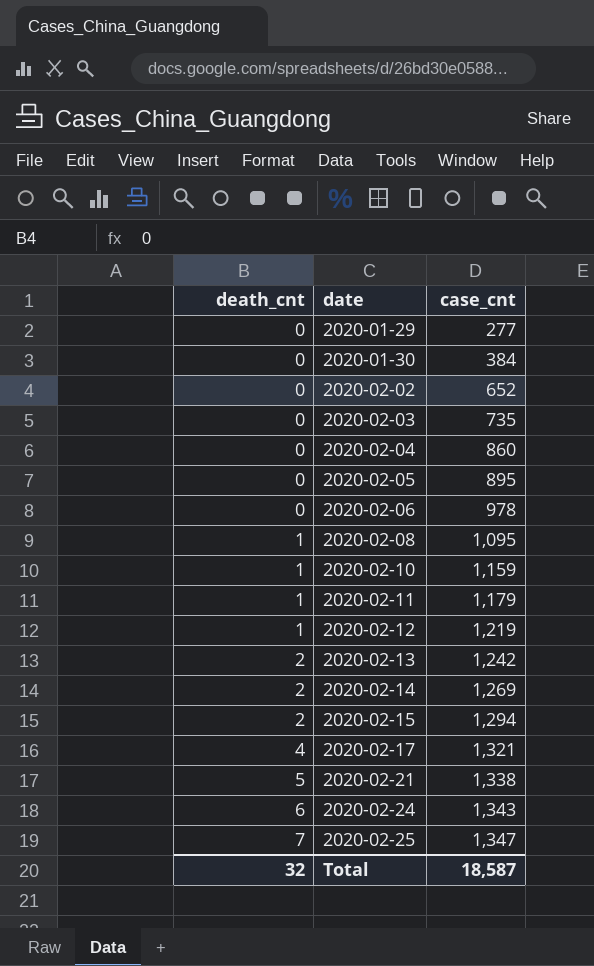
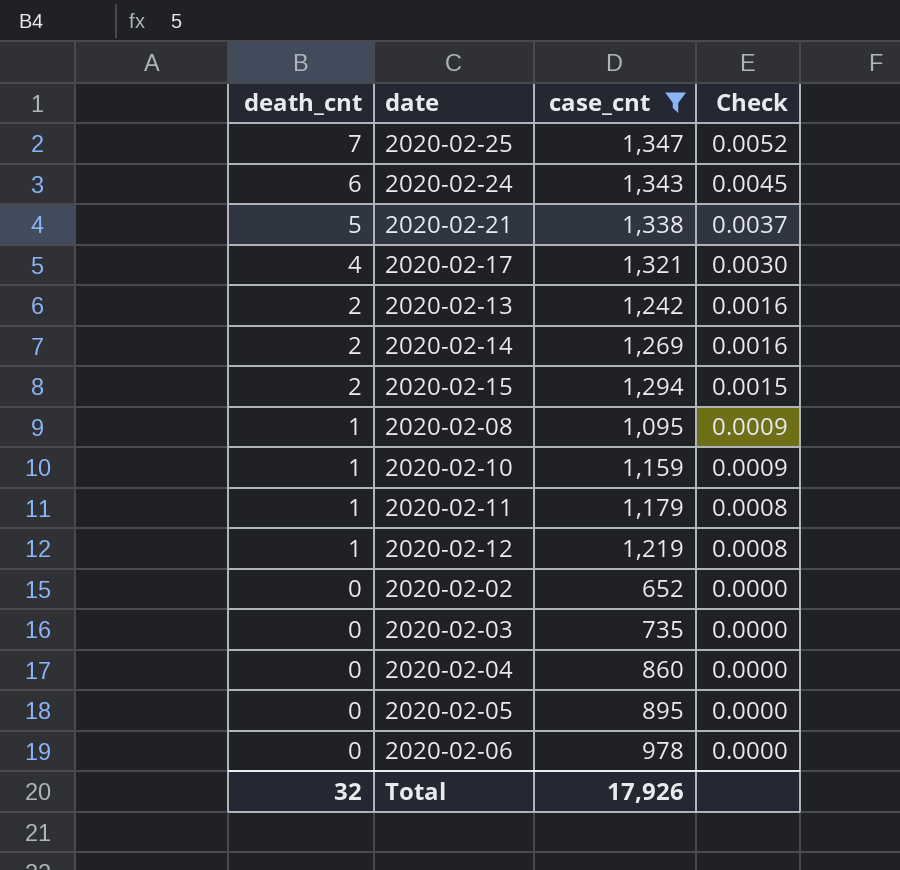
filter: none -> case_cnt >= 652
row order: death_cnt ascending -> death_cnt descending
column Check | formula: none -> [death_cnt] / [case_cnt]
Total | case_cnt: 18,587 -> 17,926

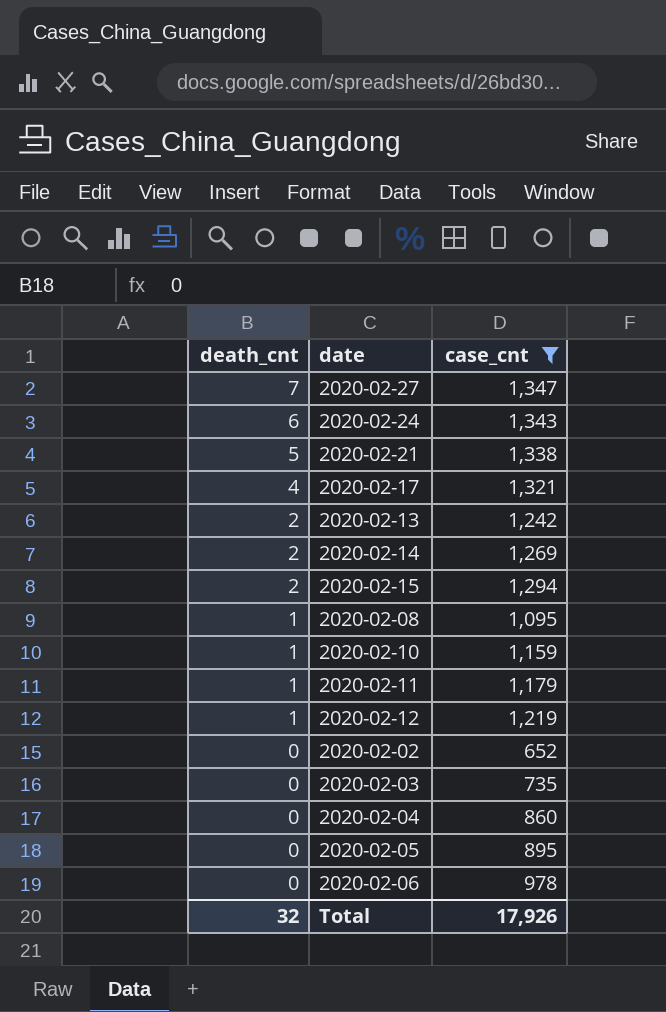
column Check | formula: [death_cnt] / [case_cnt] -> none
row 2020-02-25: 7 | 1,347 | 0.0052 -> none
row 2020-02-27: none -> 7 | 1,347

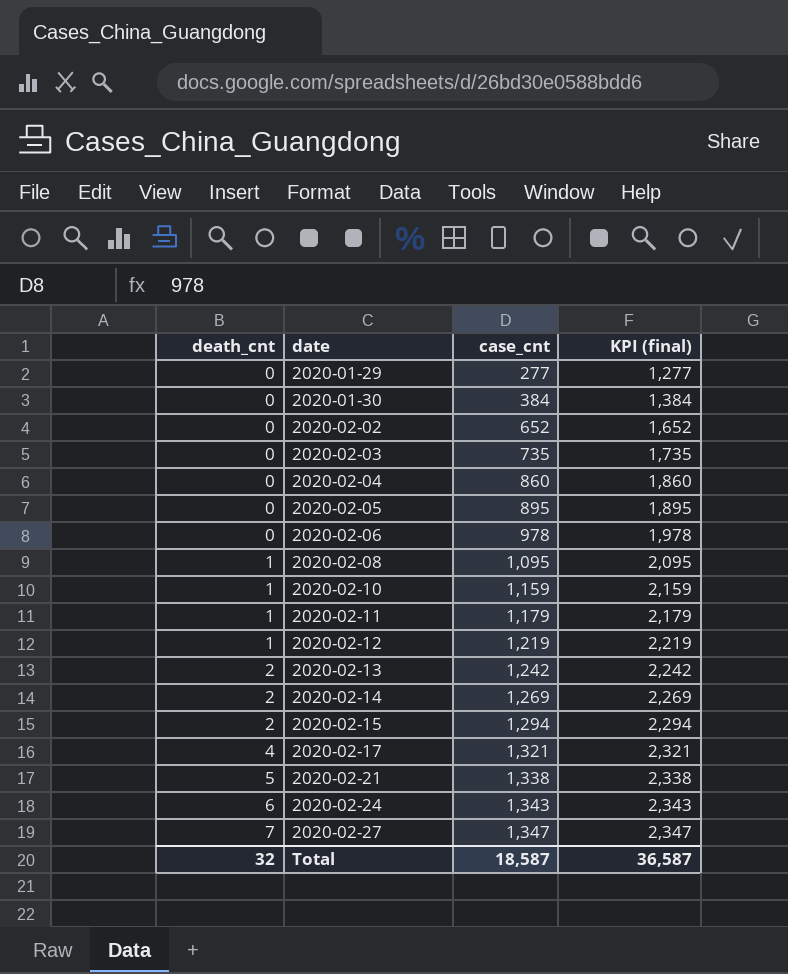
filter: case_cnt >= 652 -> none
row order: death_cnt descending -> death_cnt ascending
column KPI (final) | formula: none -> [case_cnt] + 1000
Total | case_cnt: 17,926 -> 18,587

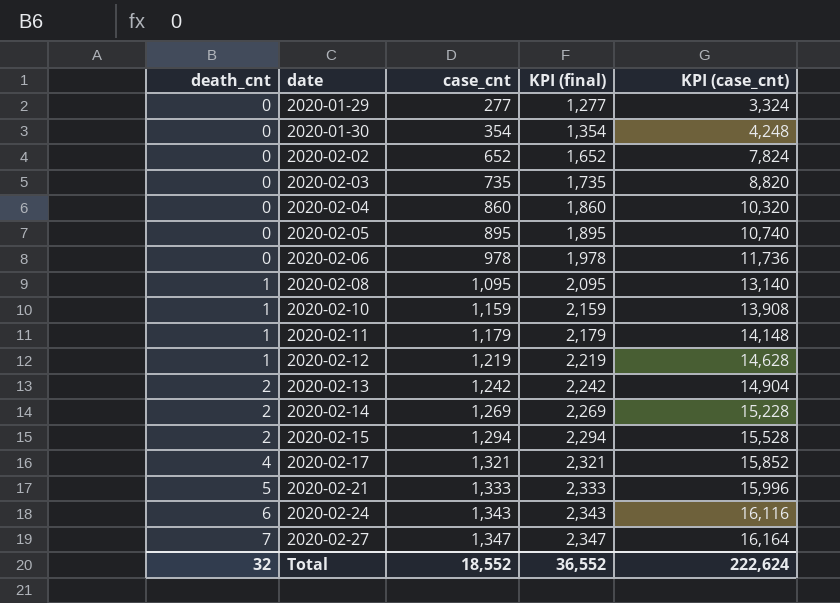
column KPI (case_cnt) | formula: none -> [case_cnt] * 12
2020-01-30 | case_cnt: 384 -> 354
2020-01-30 | KPI (final): 1,384 -> 1,354
2020-02-21 | case_cnt: 1,338 -> 1,333
2020-02-21 | KPI (final): 2,338 -> 2,333
Total | case_cnt: 18,587 -> 18,552
Total | KPI (final): 36,587 -> 36,552

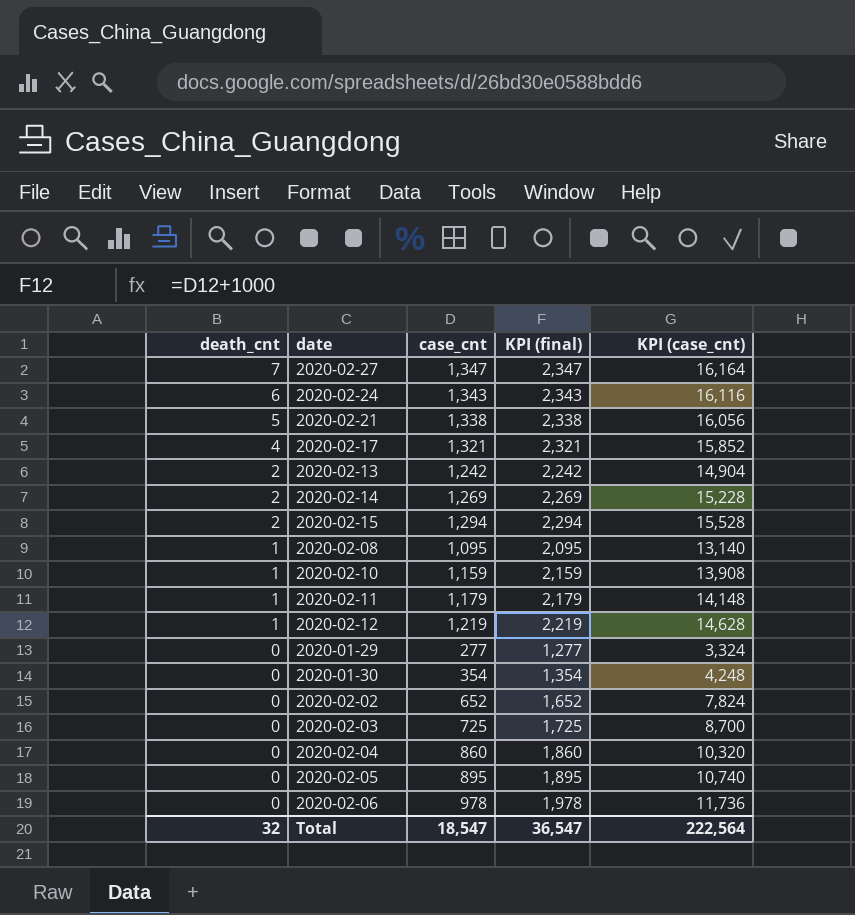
row order: death_cnt ascending -> death_cnt descending
2020-02-21 | case_cnt: 1,333 -> 1,338
2020-02-21 | KPI (final): 2,333 -> 2,338
2020-02-21 | KPI (case_cnt): 15,996 -> 16,056
2020-02-03 | case_cnt: 735 -> 725
2020-02-03 | KPI (final): 1,735 -> 1,725
2020-02-03 | KPI (case_cnt): 8,820 -> 8,700
Total | case_cnt: 18,552 -> 18,547
Total | KPI (final): 36,552 -> 36,547
Total | KPI (case_cnt): 222,624 -> 222,564

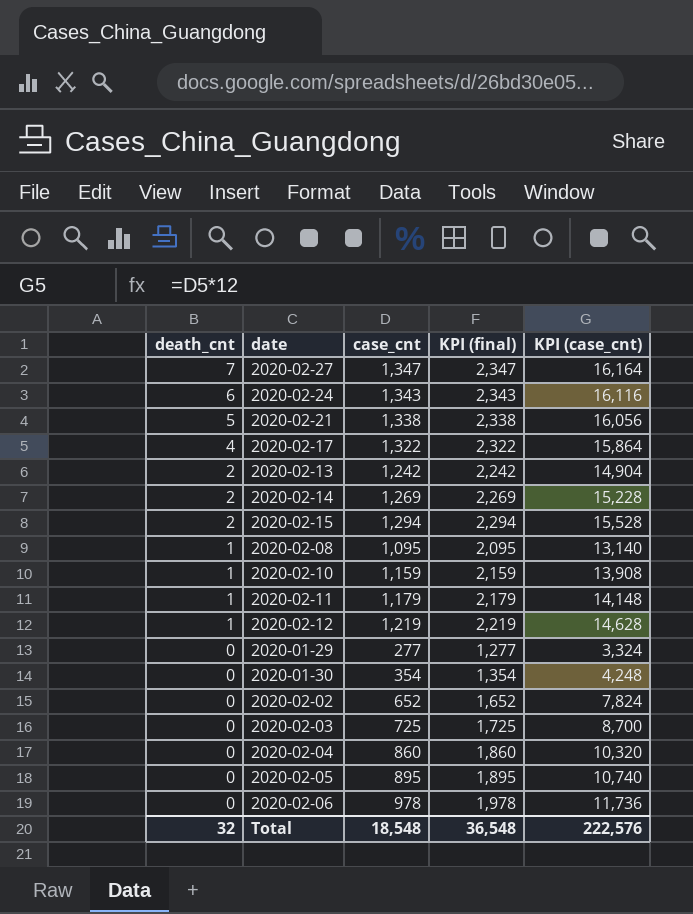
2020-02-17 | case_cnt: 1,321 -> 1,322
2020-02-17 | KPI (final): 2,321 -> 2,322
2020-02-17 | KPI (case_cnt): 15,852 -> 15,864
Total | case_cnt: 18,547 -> 18,548
Total | KPI (final): 36,547 -> 36,548
Total | KPI (case_cnt): 222,564 -> 222,576

